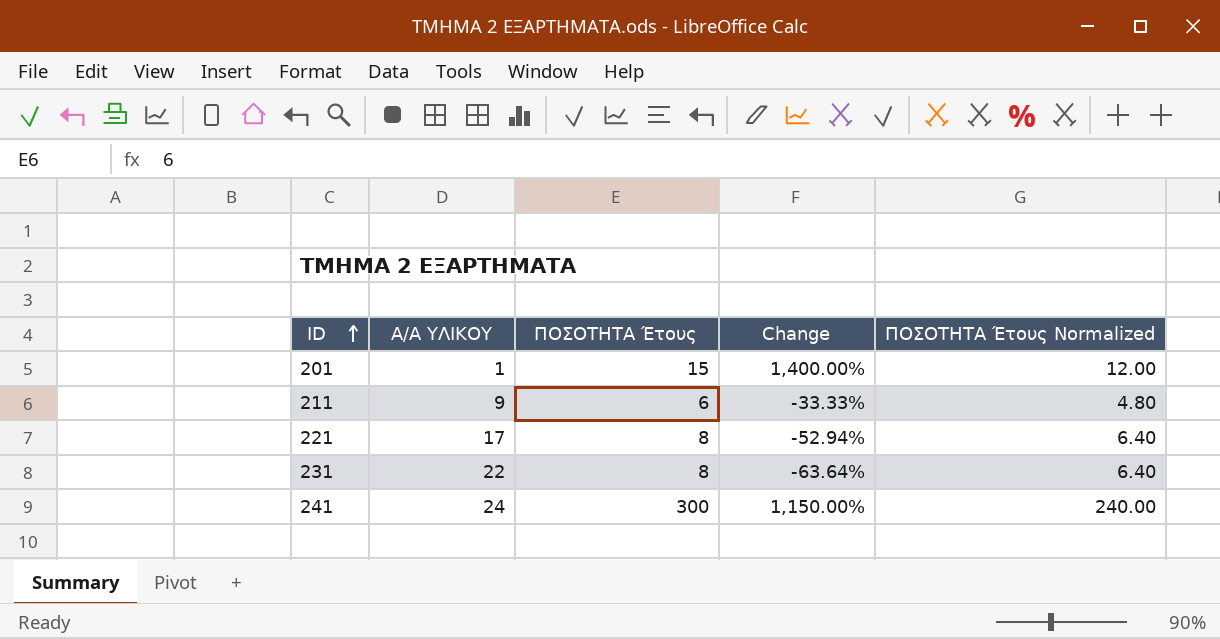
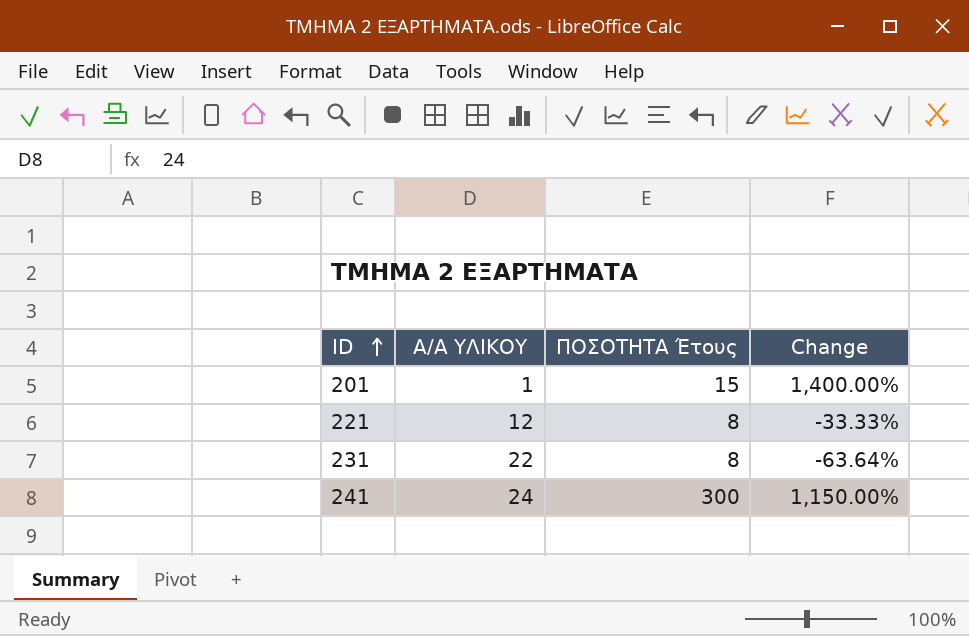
column ΠΟΣΟΤΗΤΑ Έτους Normalized | formula: [ΠΟΣΟΤΗΤΑ Έτους] * 0.8 -> none
row 211: 9 | 6 | -33.33% | 4.80 -> none
221 | Α/Α ΥΛΙΚΟΥ: 17 -> 12
221 | Change: -52.94% -> -33.33%

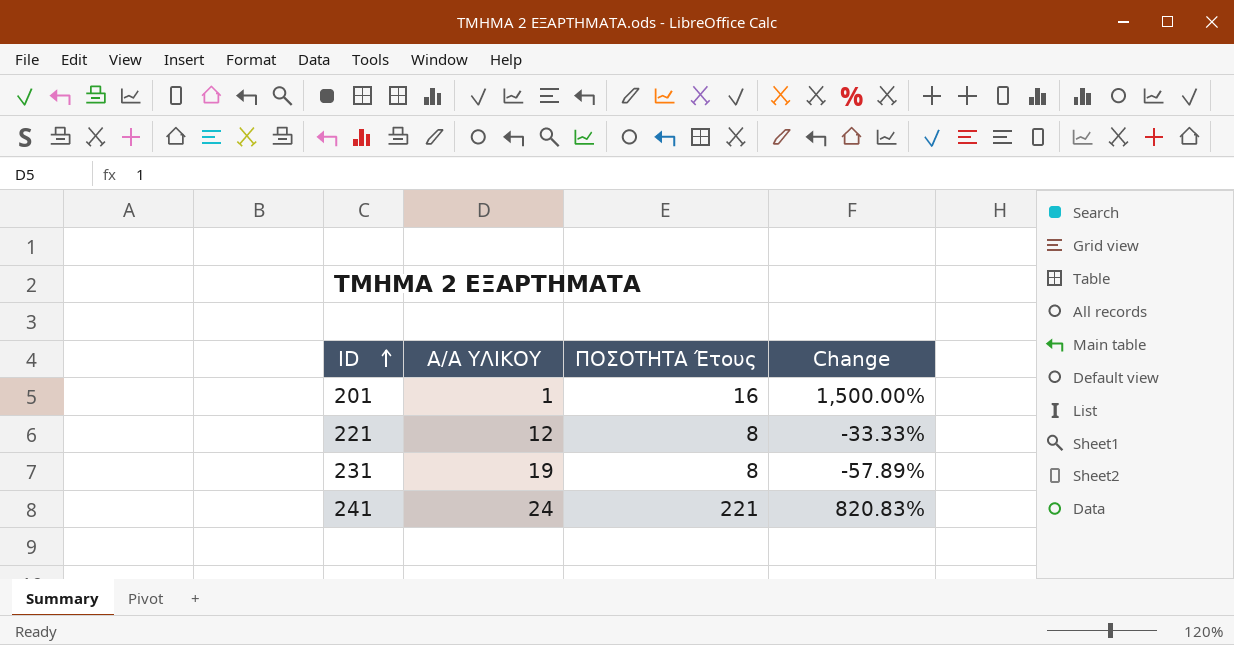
201 | ΠΟΣΟΤΗΤΑ Έτους: 15 -> 16
201 | Change: 1,400.00% -> 1,500.00%
231 | Α/Α ΥΛΙΚΟΥ: 22 -> 19
231 | Change: -63.64% -> -57.89%
241 | ΠΟΣΟΤΗΤΑ Έτους: 300 -> 221
241 | Change: 1,150.00% -> 820.83%

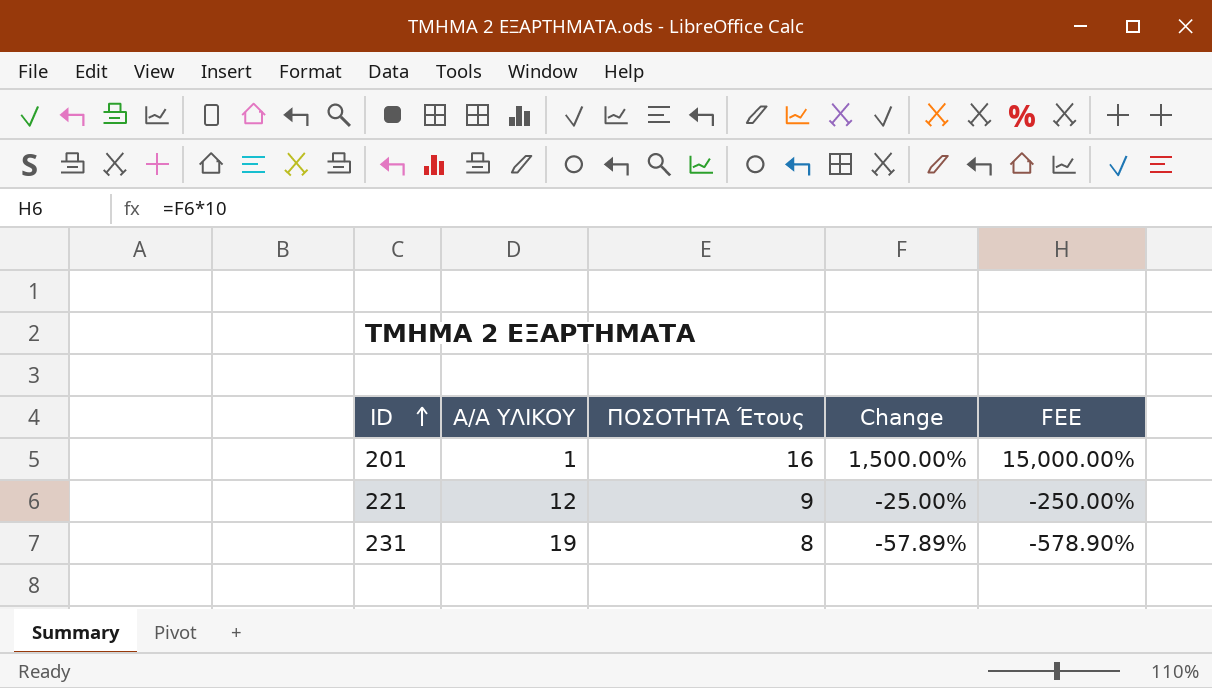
column FEE | formula: none -> [Change] * 10
row 241: 24 | 221 | 820.83% -> none
221 | ΠΟΣΟΤΗΤΑ Έτους: 8 -> 9
221 | Change: -33.33% -> -25.00%

